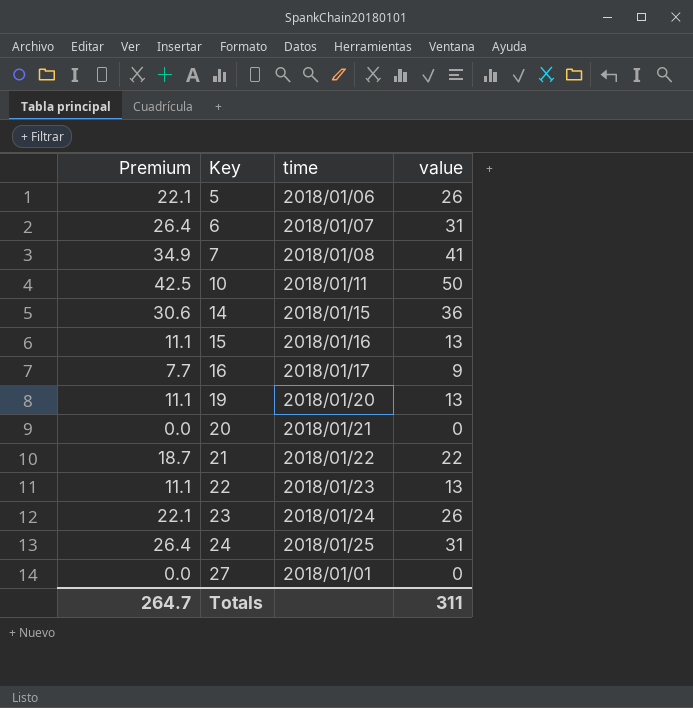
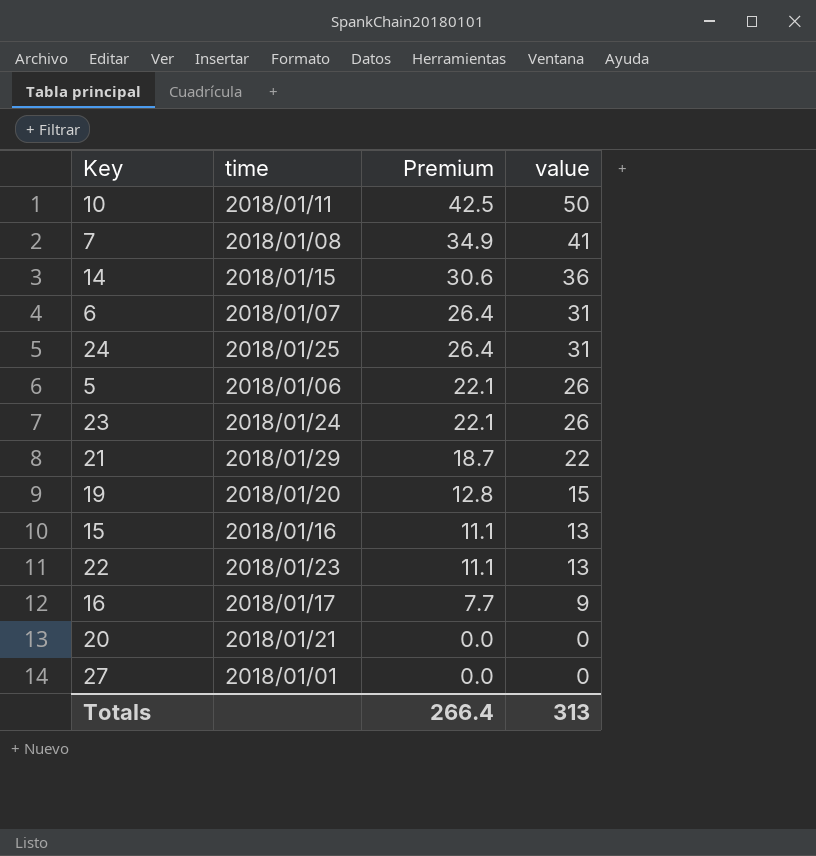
row order: Key ascending -> Premium descending
column Premium | position: 1 -> 3
21 | time: 2018/01/22 -> 2018/01/29
19 | Premium: 11.1 -> 12.8
19 | value: 13 -> 15
Totals | Premium: 264.7 -> 266.4
Totals | value: 311 -> 313

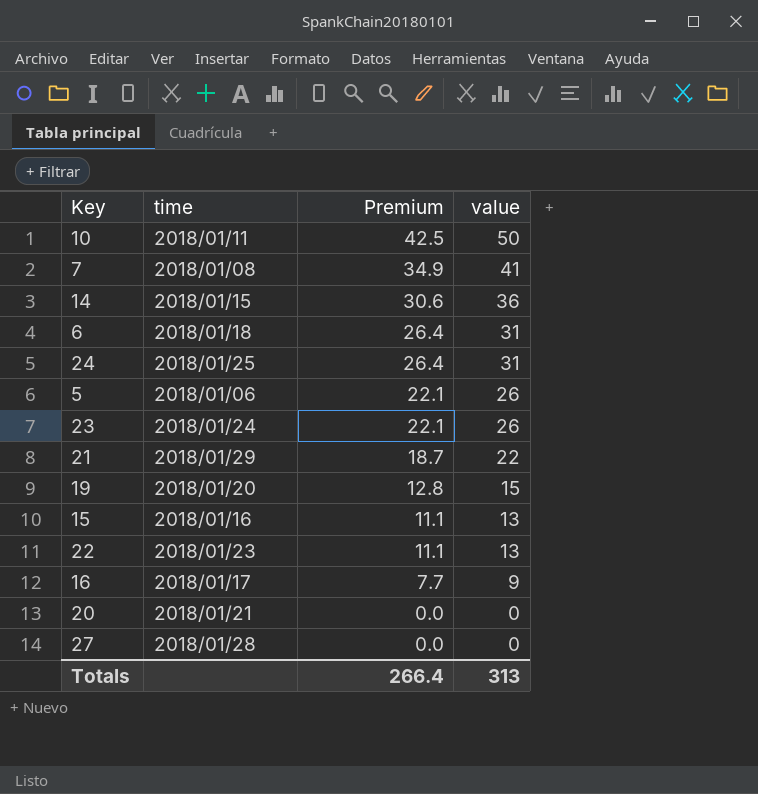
6 | time: 2018/01/07 -> 2018/01/18
27 | time: 2018/01/01 -> 2018/01/28

